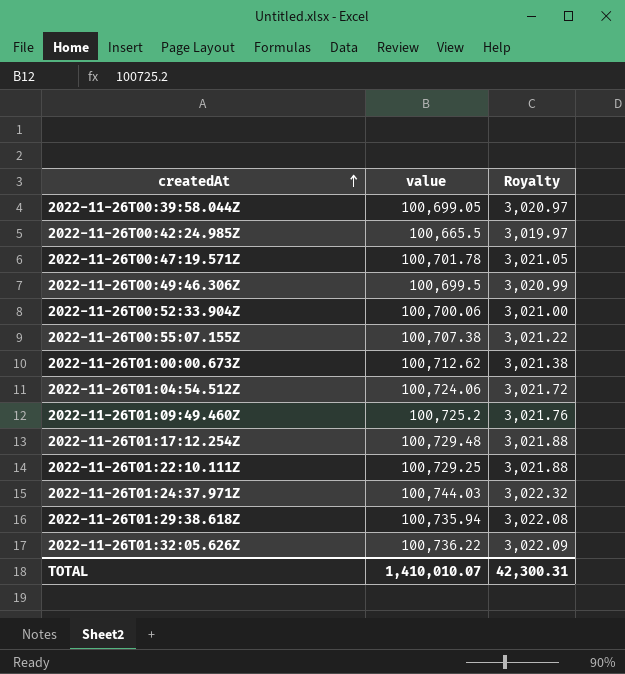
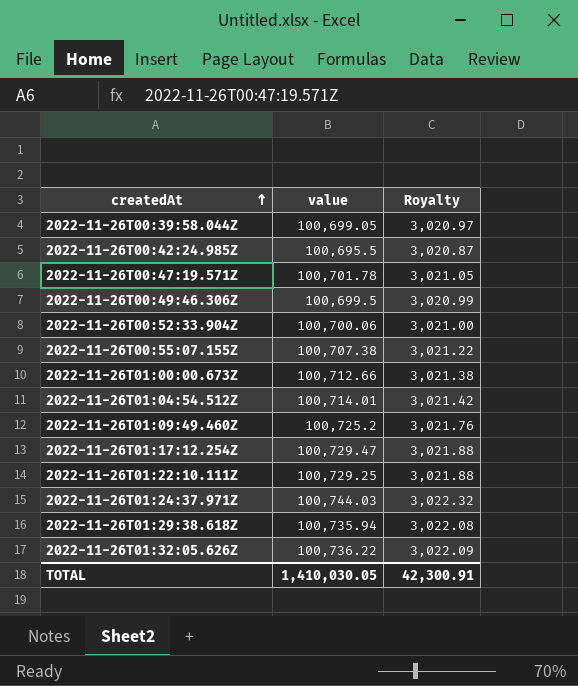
2022-11-26T00:42:24.985Z | value: 100,665.5 -> 100,695.5
2022-11-26T00:42:24.985Z | Royalty: 3,019.97 -> 3,020.87
2022-11-26T01:00:00.673Z | value: 100,712.62 -> 100,712.66
2022-11-26T01:04:54.512Z | value: 100,724.06 -> 100,714.01
2022-11-26T01:04:54.512Z | Royalty: 3,021.72 -> 3,021.42
2022-11-26T01:17:12.254Z | value: 100,729.48 -> 100,729.47
TOTAL | value: 1,410,010.07 -> 1,410,030.05
TOTAL | Royalty: 42,300.31 -> 42,300.91

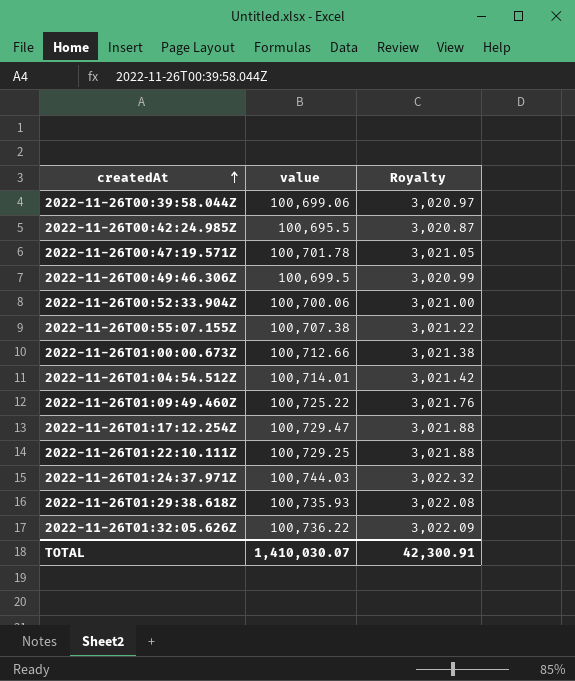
2022-11-26T00:39:58.044Z | value: 100,699.05 -> 100,699.06
2022-11-26T01:09:49.460Z | value: 100,725.2 -> 100,725.22
2022-11-26T01:29:38.618Z | value: 100,735.94 -> 100,735.93
TOTAL | value: 1,410,030.05 -> 1,410,030.07

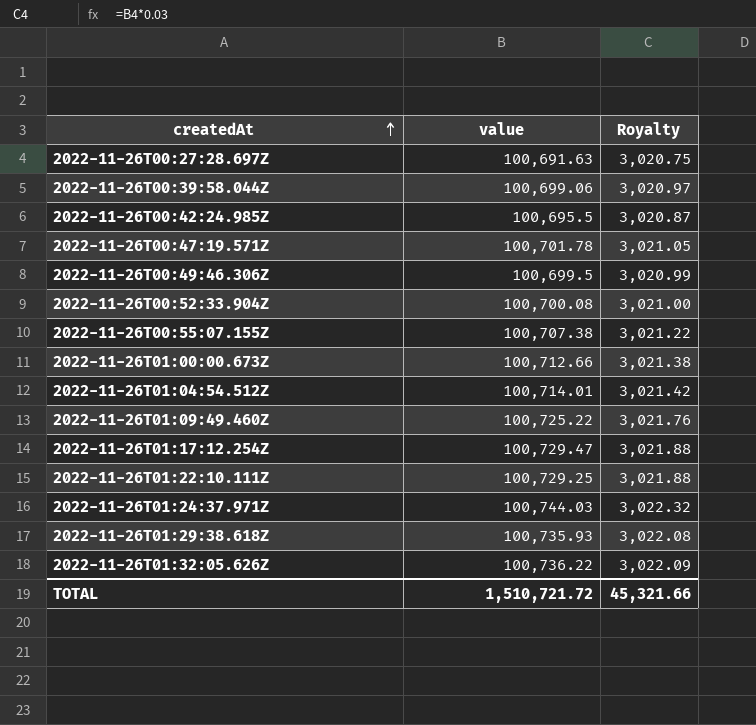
row 2022-11-26T00:27:28.697Z: none -> 100,691.63 | 3,020.75
2022-11-26T00:52:33.904Z | value: 100,700.06 -> 100,700.08
TOTAL | value: 1,410,030.07 -> 1,510,721.72
TOTAL | Royalty: 42,300.91 -> 45,321.66

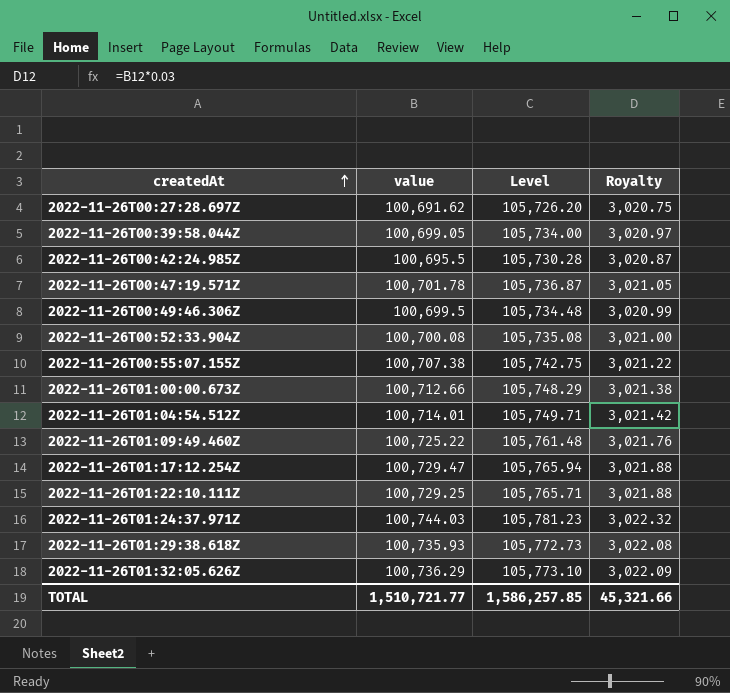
column Level | formula: none -> [value] * 1.05
2022-11-26T00:27:28.697Z | value: 100,691.63 -> 100,691.62
2022-11-26T00:39:58.044Z | value: 100,699.06 -> 100,699.05
2022-11-26T01:32:05.626Z | value: 100,736.22 -> 100,736.29
TOTAL | value: 1,510,721.72 -> 1,510,721.77

